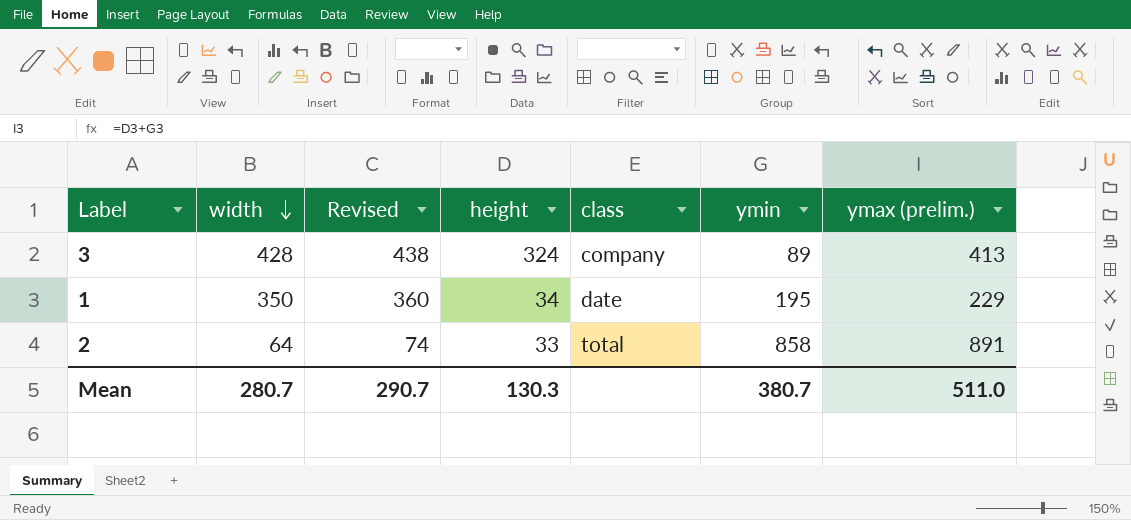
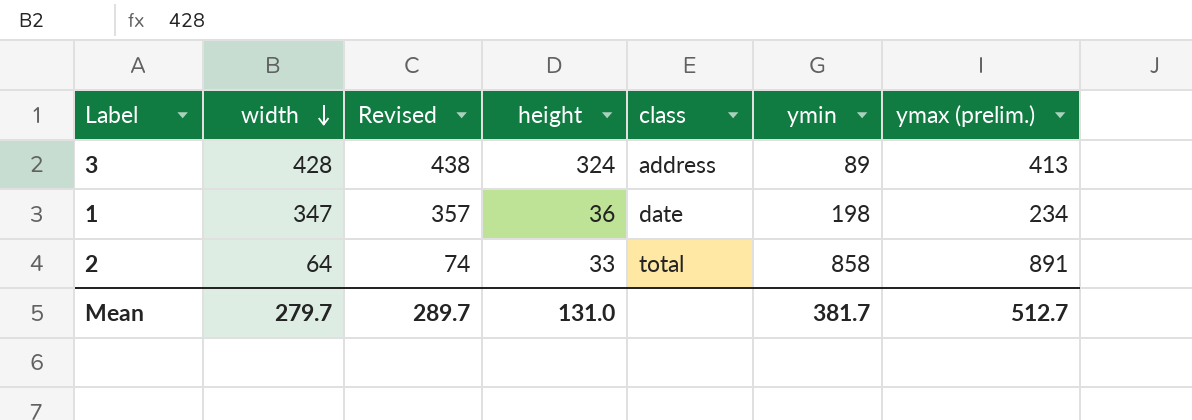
3 | class: company -> address
1 | width: 350 -> 347
1 | Revised: 360 -> 357
1 | height: 34 -> 36
1 | ymin: 195 -> 198
1 | ymax (prelim.): 229 -> 234
Mean | width: 280.7 -> 279.7
Mean | Revised: 290.7 -> 289.7
Mean | height: 130.3 -> 131.0
Mean | ymin: 380.7 -> 381.7
Mean | ymax (prelim.): 511.0 -> 512.7

